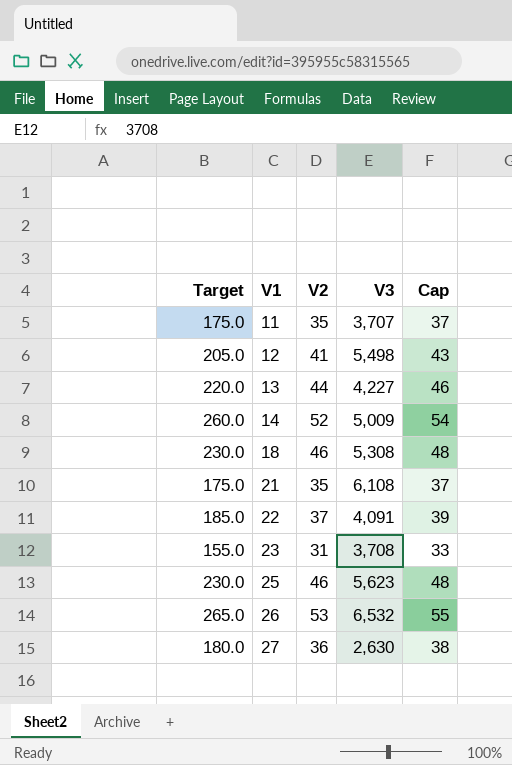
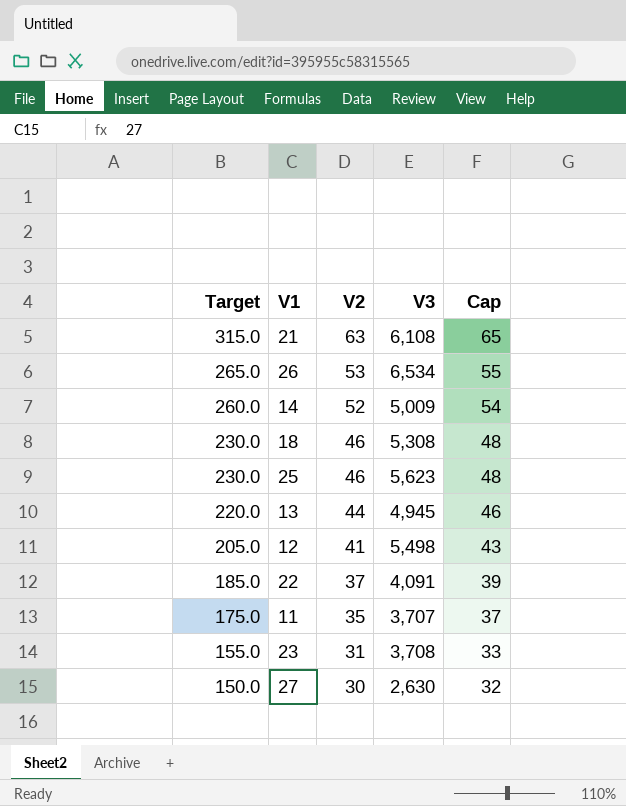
row order: V1 ascending -> Target descending
21 | Target: 175.0 -> 315.0
21 | V2: 35 -> 63
21 | Cap: 37 -> 65
26 | V3: 6,532 -> 6,534
13 | V3: 4,227 -> 4,945
27 | Target: 180.0 -> 150.0
27 | V2: 36 -> 30
27 | Cap: 38 -> 32

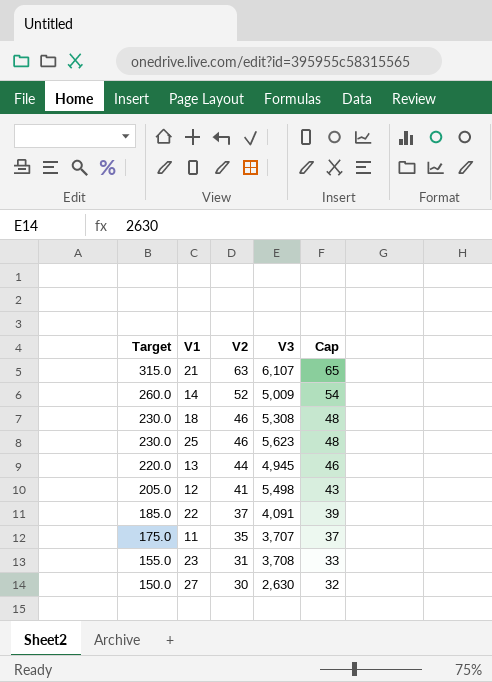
row 26: 265.0 | 53 | 6,534 | 55 -> none
21 | V3: 6,108 -> 6,107

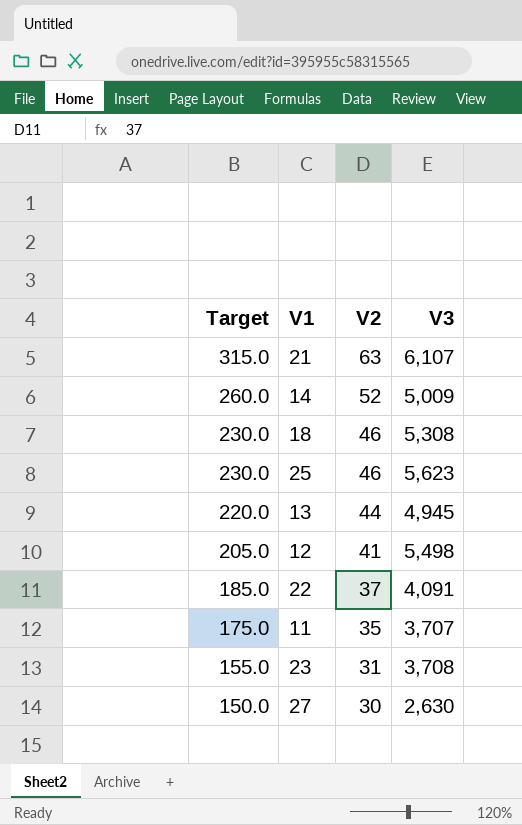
column Cap | formula: [V2] + 2 -> none

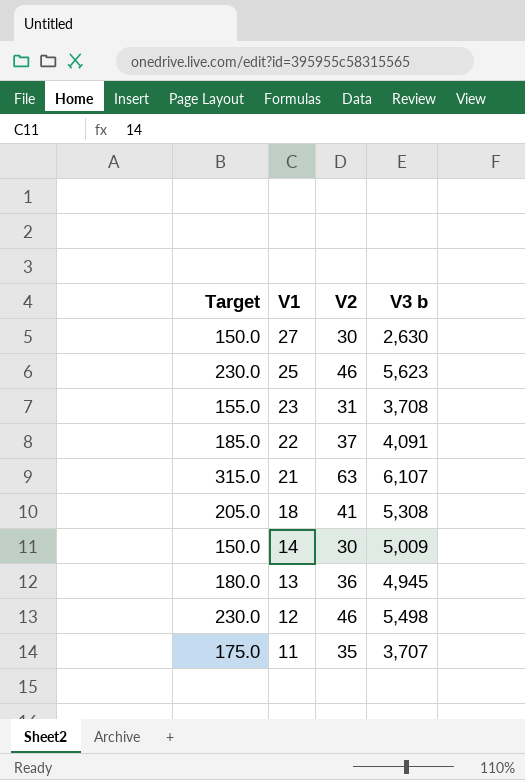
row order: Target descending -> V1 descending
column name: V3 -> V3 b
18 | Target: 230.0 -> 205.0
18 | V2: 46 -> 41
14 | Target: 260.0 -> 150.0
14 | V2: 52 -> 30
13 | Target: 220.0 -> 180.0
13 | V2: 44 -> 36
12 | Target: 205.0 -> 230.0
12 | V2: 41 -> 46

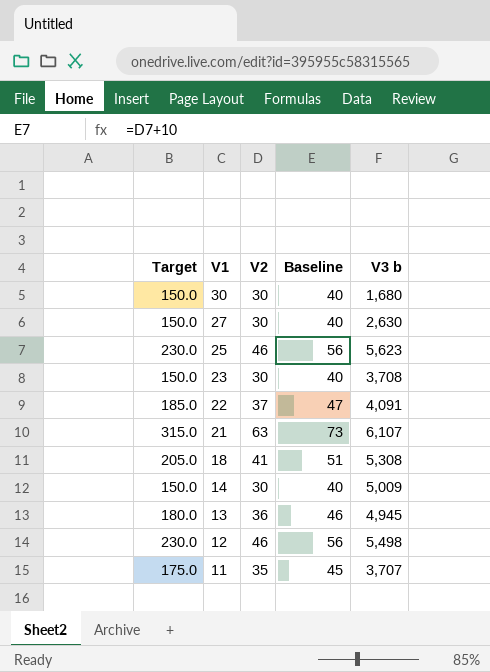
column Baseline | formula: none -> [V2] + 10
row 30: none -> 150.0 | 30 | 40 | 1,680
23 | Target: 155.0 -> 150.0
23 | V2: 31 -> 30

